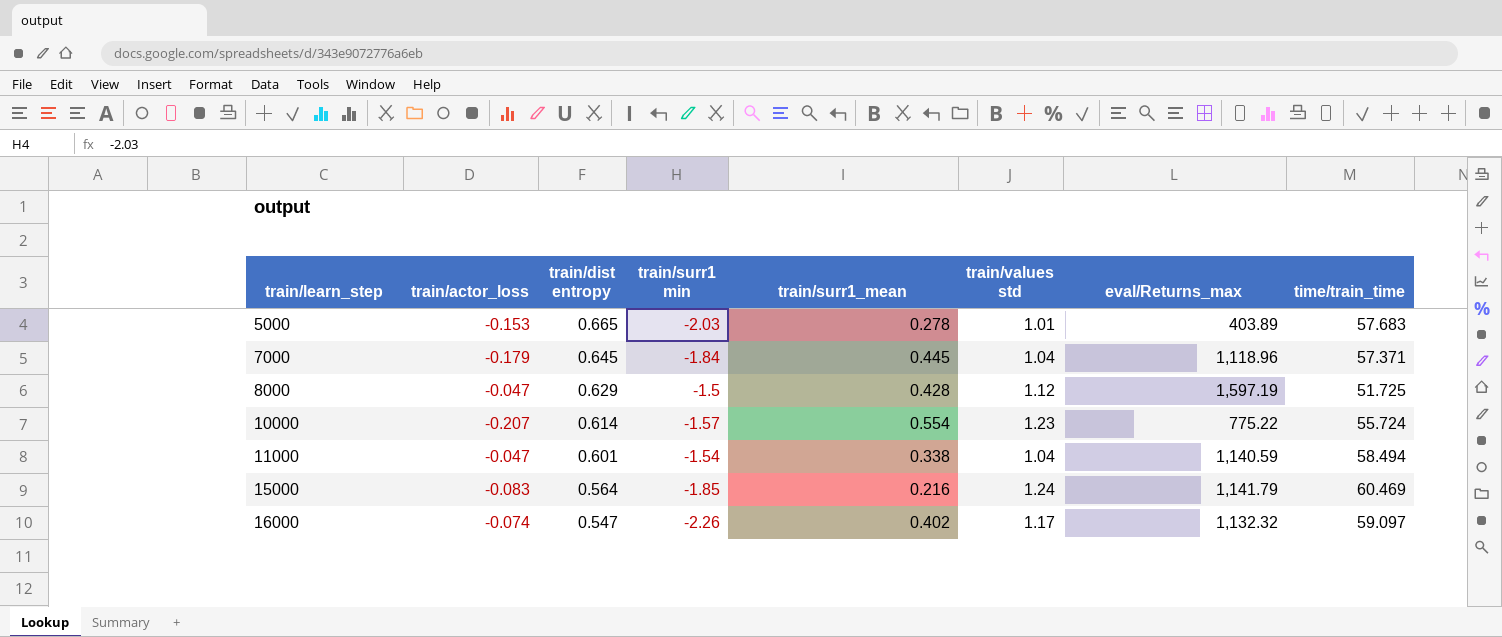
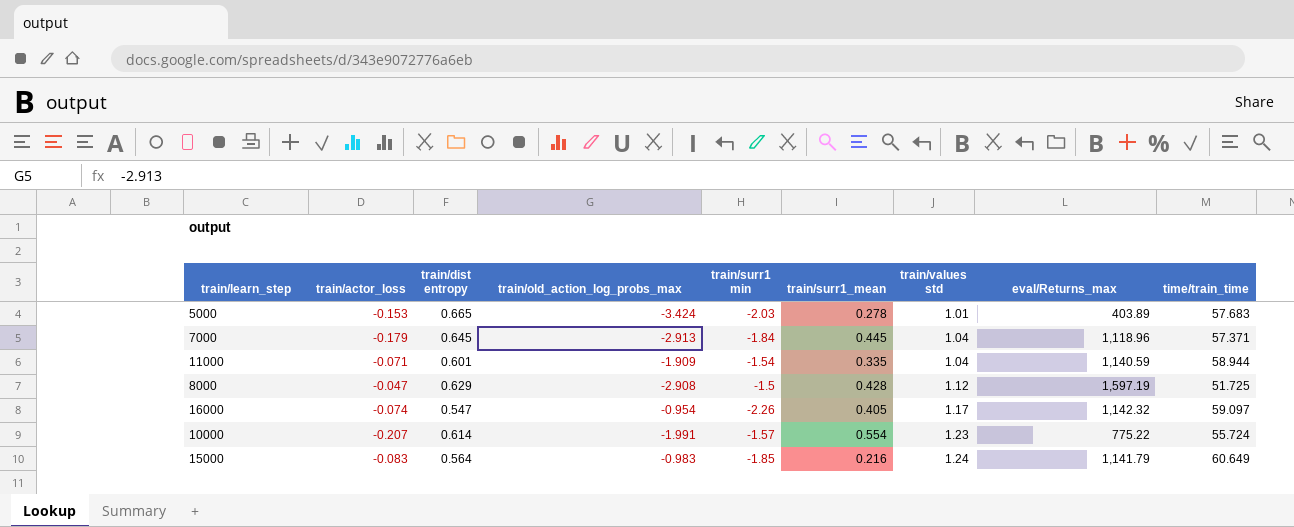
row order: train/learn_step ascending -> train/values std ascending
column train/old_action_log_probs_max | position: none -> 4
11000 | train/actor_loss: -0.047 -> -0.071
11000 | train/surr1_mean: 0.338 -> 0.335
11000 | time/train_time: 58.494 -> 58.944
16000 | train/surr1_mean: 0.402 -> 0.405
16000 | eval/Returns_max: 1,132.32 -> 1,142.32
15000 | time/train_time: 60.469 -> 60.649

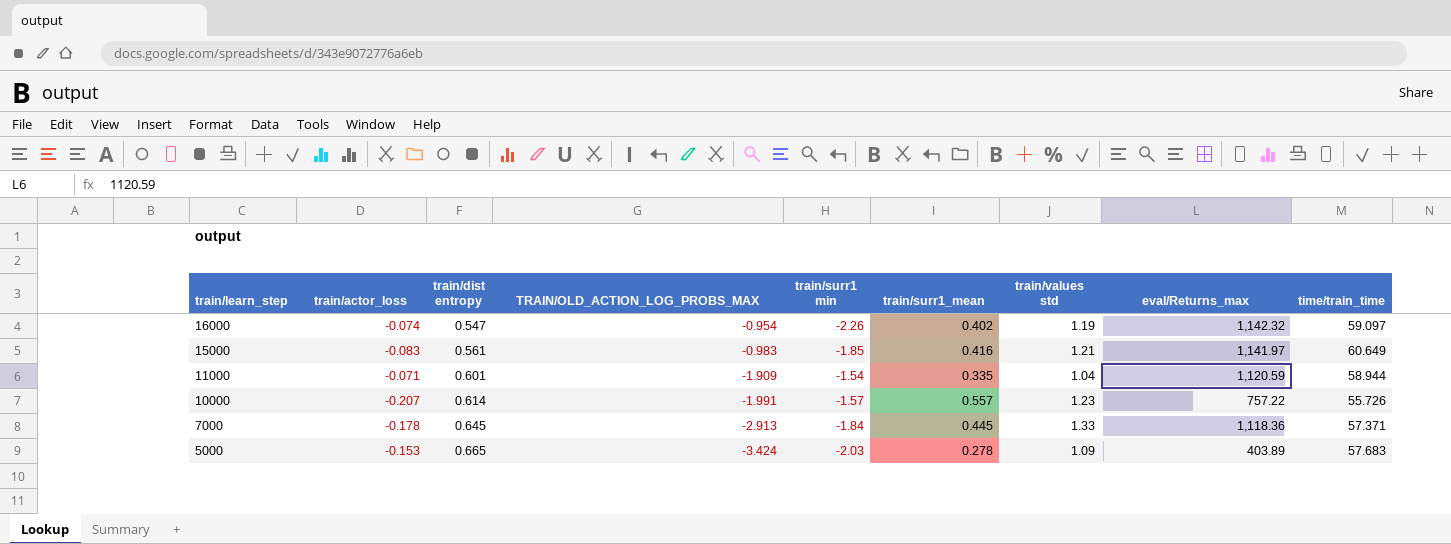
row order: train/values std ascending -> train/learn_step descending
column name: train/old_action_log_probs_max -> TRAIN/OLD_ACTION_LOG_PROBS_MAX
row 8000: -0.047 | 0.629 | -2.908 | -1.5 | 0.428 | 1.12 | 1,597.19 | 51.725 -> none
16000 | train/surr1_mean: 0.405 -> 0.402
16000 | train/values std: 1.17 -> 1.19
15000 | train/dist entropy: 0.564 -> 0.561
15000 | train/surr1_mean: 0.216 -> 0.416
15000 | train/values std: 1.24 -> 1.21
15000 | eval/Returns_max: 1,141.79 -> 1,141.97
11000 | eval/Returns_max: 1,140.59 -> 1,120.59
10000 | train/surr1_mean: 0.554 -> 0.557
10000 | eval/Returns_max: 775.22 -> 757.22
10000 | time/train_time: 55.724 -> 55.726
7000 | train/actor_loss: -0.179 -> -0.178
7000 | train/values std: 1.04 -> 1.33
7000 | eval/Returns_max: 1,118.96 -> 1,118.36
5000 | train/values std: 1.01 -> 1.09

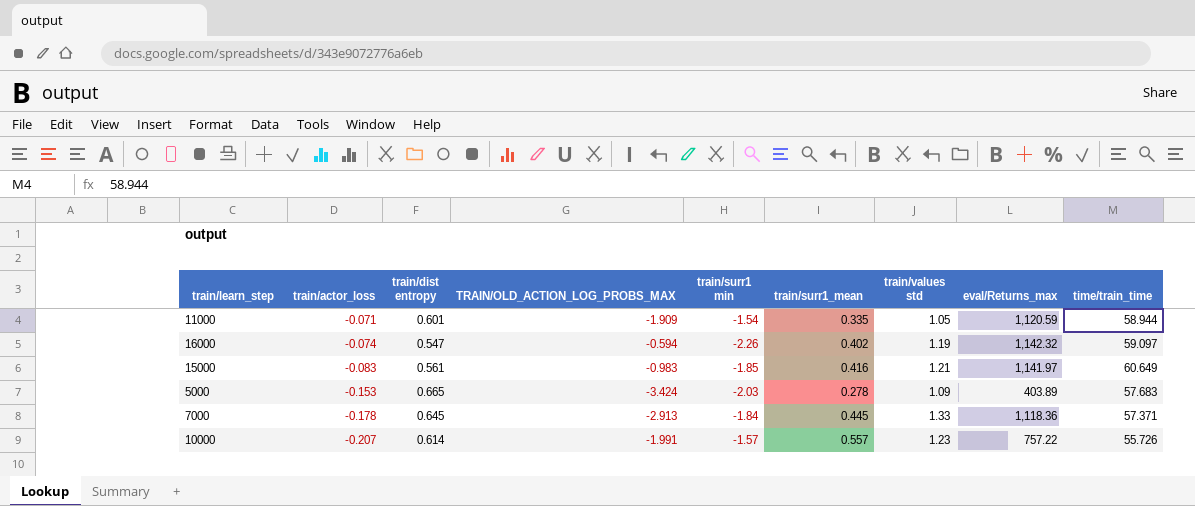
row order: train/learn_step descending -> train/actor_loss descending
11000 | train/values std: 1.04 -> 1.05
16000 | TRAIN/OLD_ACTION_LOG_PROBS_MAX: -0.954 -> -0.594

